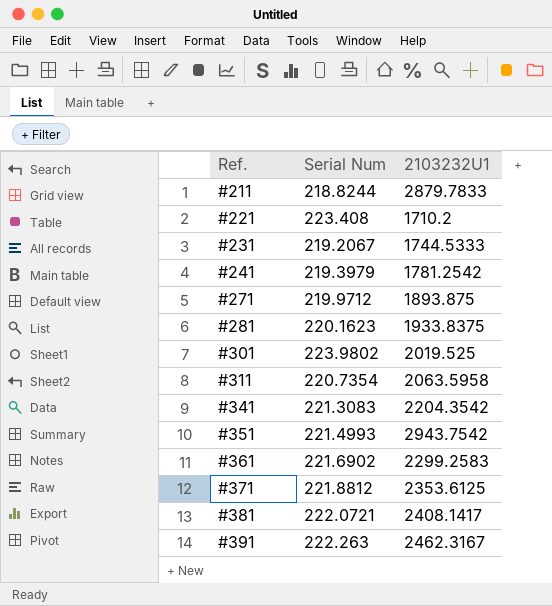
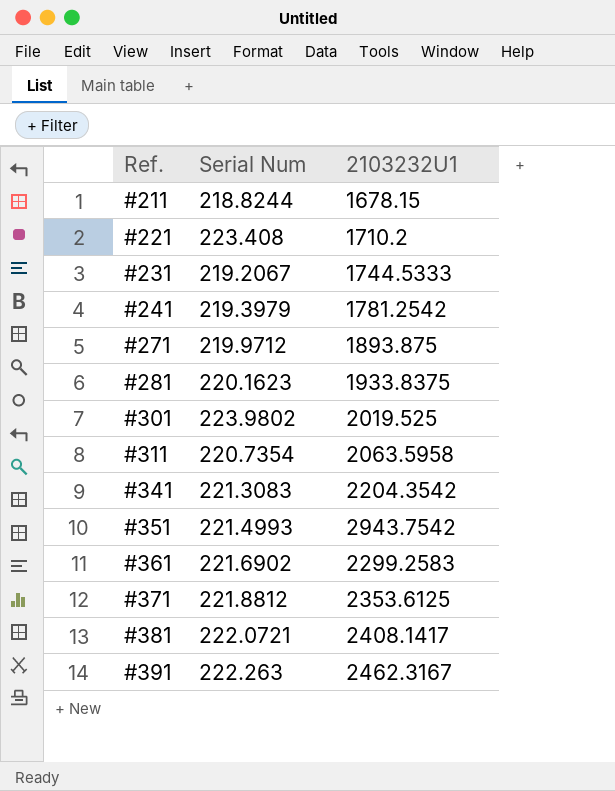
#211 | 2103232U1: 2879.7833 -> 1678.15

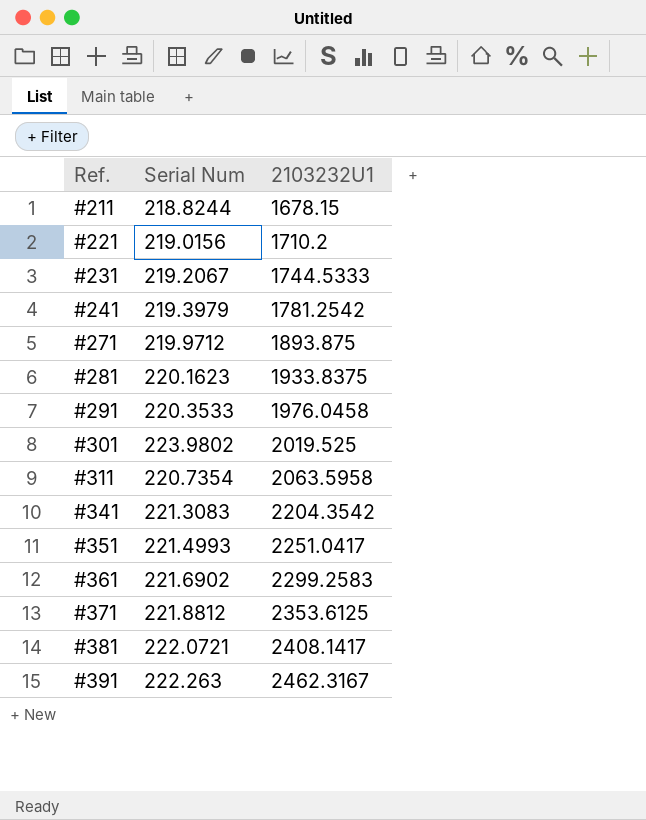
#221 | Serial Num: 223.408 -> 219.0156
row #291: none -> 220.3533 | 1976.0458
#351 | 2103232U1: 2943.7542 -> 2251.0417

